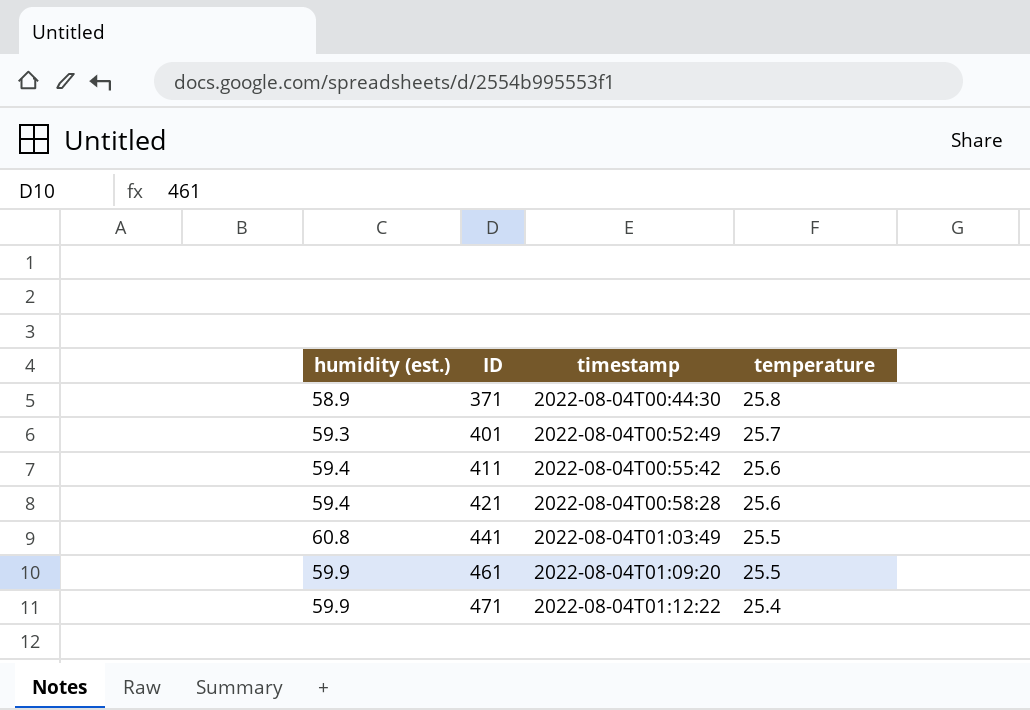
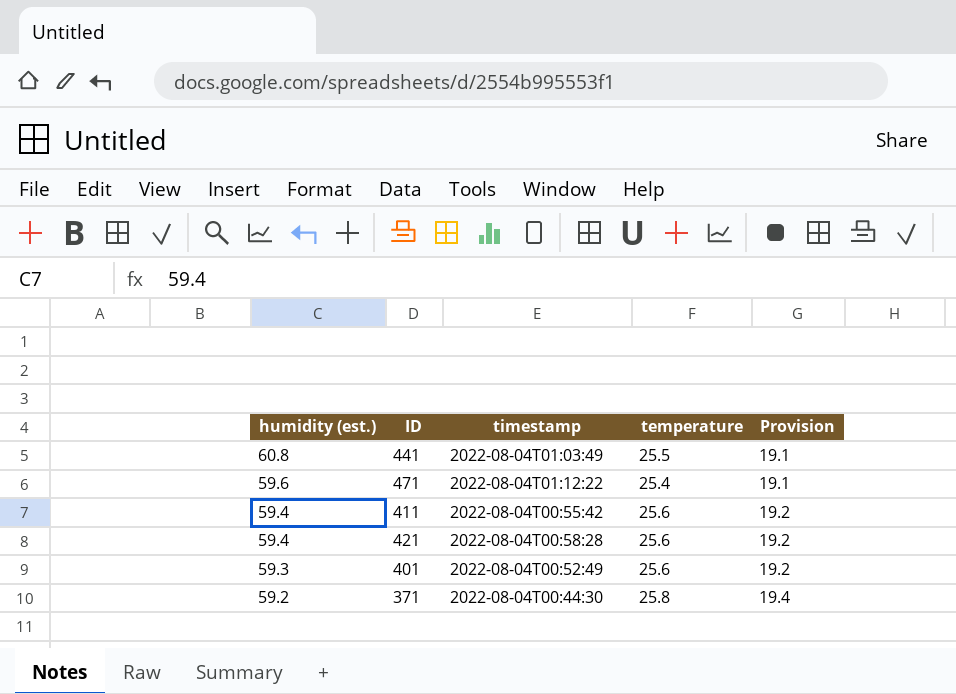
row order: ID ascending -> humidity (est.) descending
column Provision | formula: none -> [temperature] * 0.75
row 461: 59.9 | 2022-08-04T01:09:20 | 25.5 -> none
471 | humidity (est.): 59.9 -> 59.6
401 | temperature: 25.7 -> 25.6
371 | humidity (est.): 58.9 -> 59.2

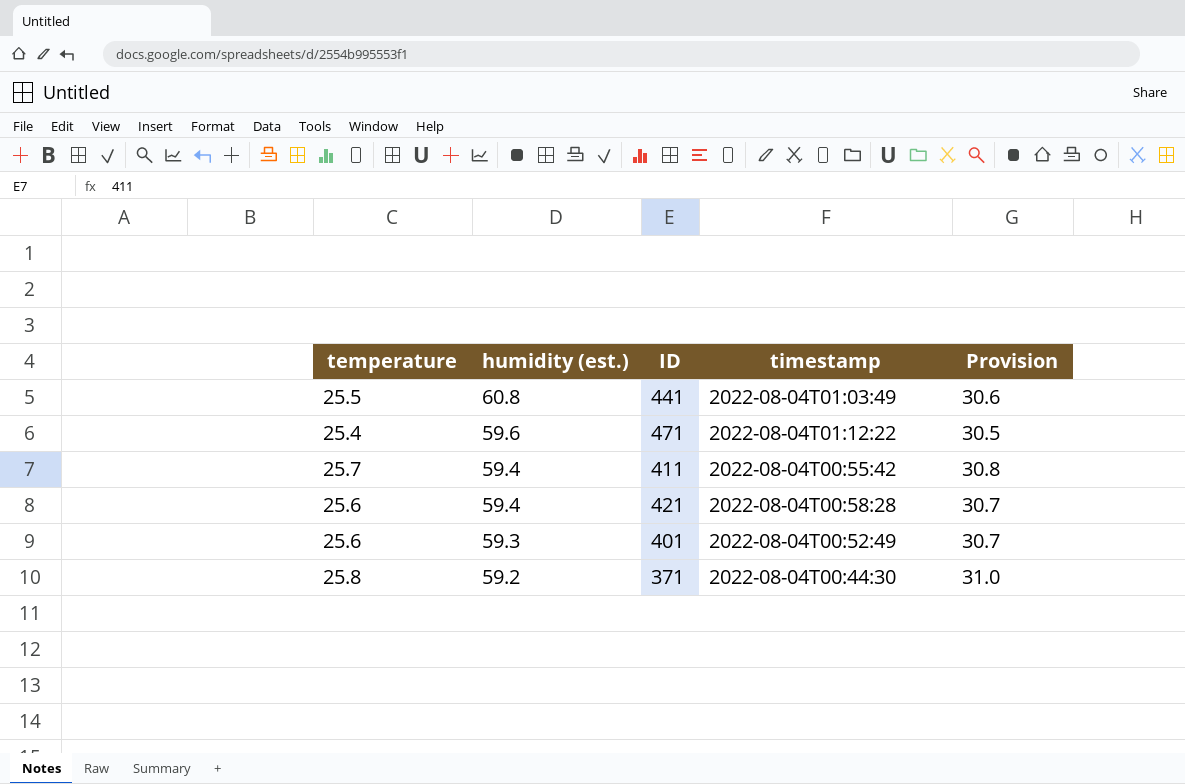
column temperature | position: 4 -> 1
column Provision | formula: [temperature] * 0.75 -> [temperature] * 1.2
411 | temperature: 25.6 -> 25.7

